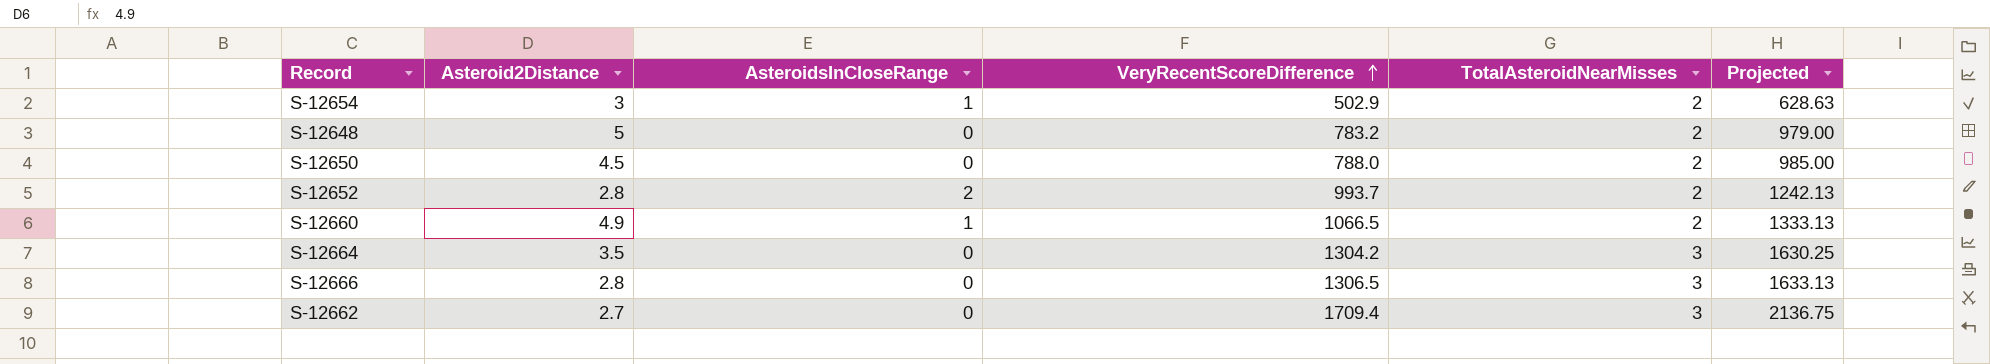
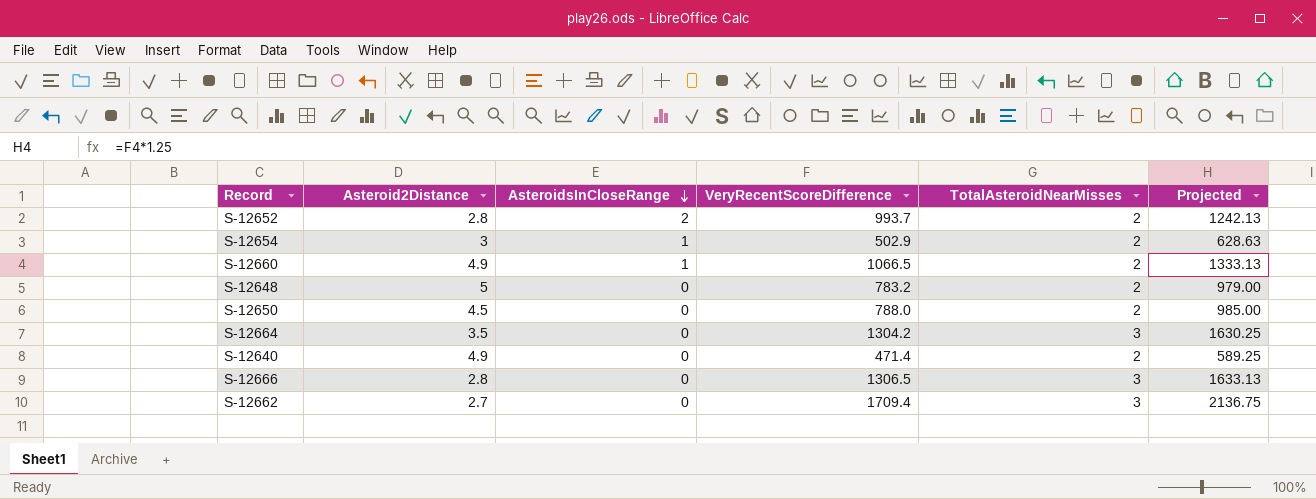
row order: VeryRecentScoreDifference ascending -> AsteroidsInCloseRange descending
row S-12640: none -> 4.9 | 0 | 471.4 | 2 | 589.25

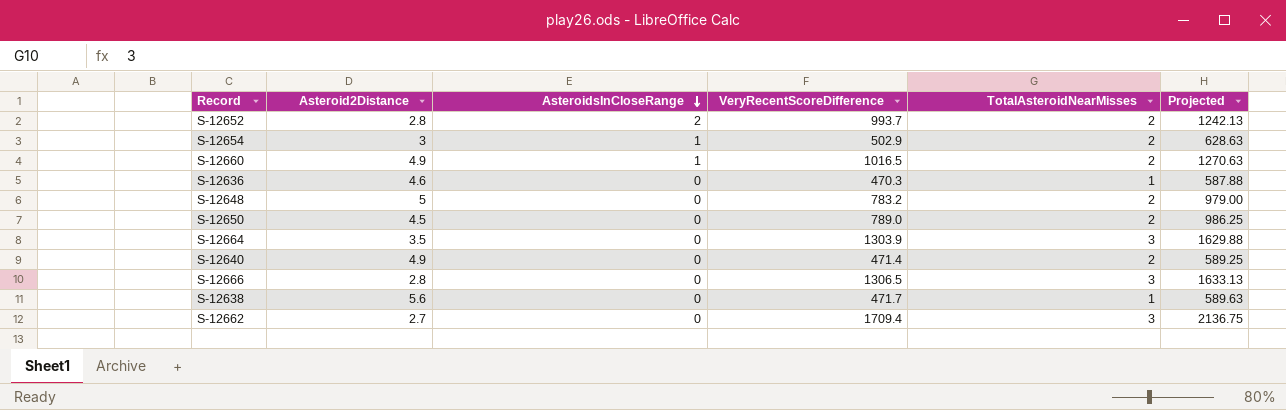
S-12660 | VeryRecentScoreDifference: 1066.5 -> 1016.5
S-12660 | Projected: 1333.13 -> 1270.63
row S-12636: none -> 4.6 | 0 | 470.3 | 1 | 587.88
S-12650 | VeryRecentScoreDifference: 788.0 -> 789.0
S-12650 | Projected: 985.00 -> 986.25
S-12664 | VeryRecentScoreDifference: 1304.2 -> 1303.9
S-12664 | Projected: 1630.25 -> 1629.88
row S-12638: none -> 5.6 | 0 | 471.7 | 1 | 589.63

